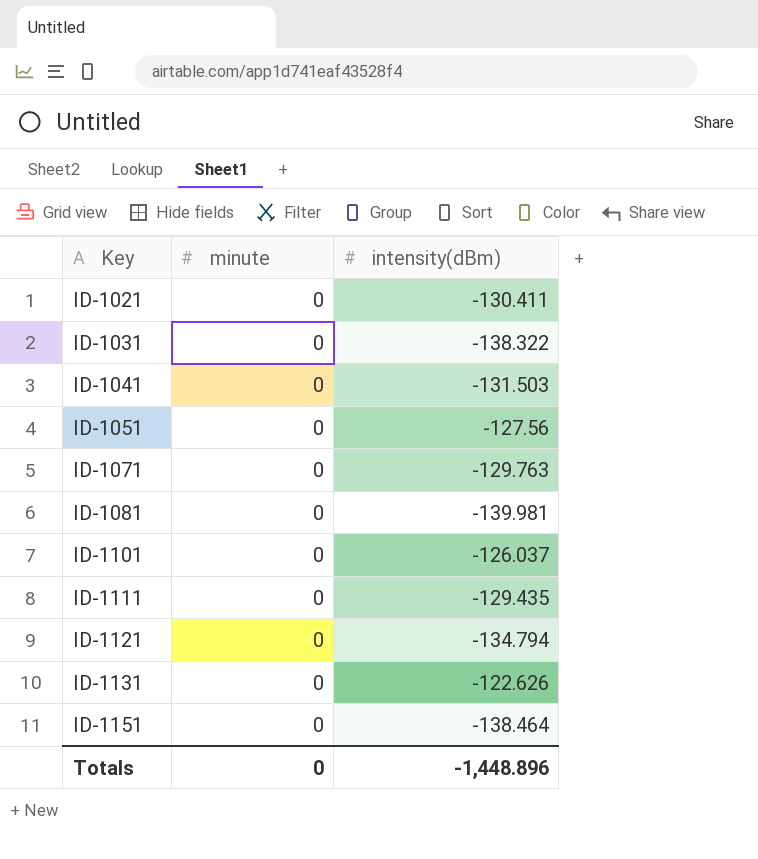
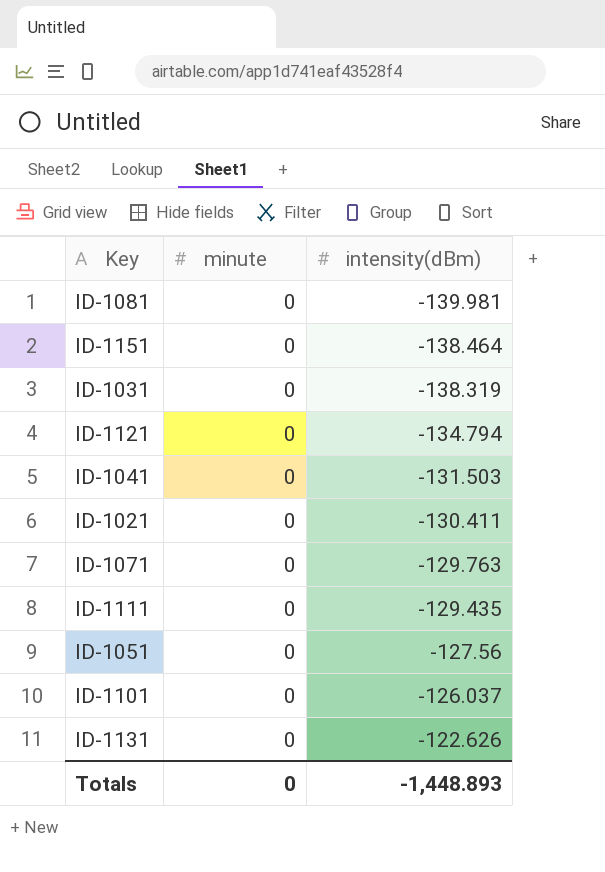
row order: Key ascending -> intensity(dBm) ascending
ID-1031 | intensity(dBm): -138.322 -> -138.319
Totals | intensity(dBm): -1,448.896 -> -1,448.893

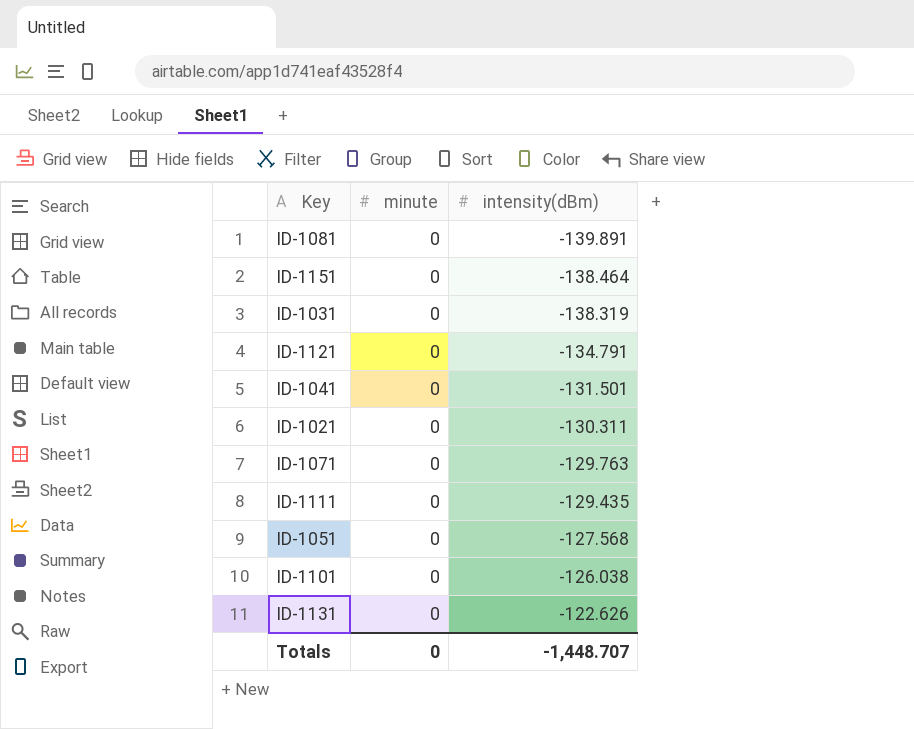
ID-1081 | intensity(dBm): -139.981 -> -139.891
ID-1121 | intensity(dBm): -134.794 -> -134.791
ID-1041 | intensity(dBm): -131.503 -> -131.501
ID-1021 | intensity(dBm): -130.411 -> -130.311
ID-1051 | intensity(dBm): -127.56 -> -127.568
ID-1101 | intensity(dBm): -126.037 -> -126.038
Totals | intensity(dBm): -1,448.893 -> -1,448.707

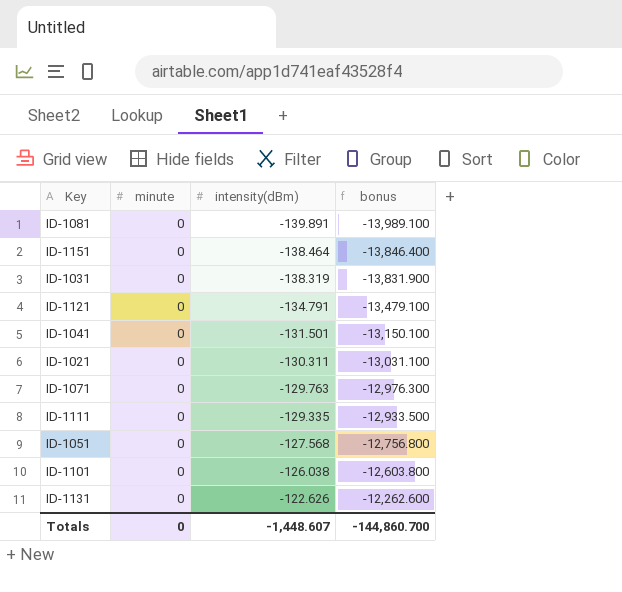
column bonus | formula: none -> [intensity(dBm)] * 100
ID-1111 | intensity(dBm): -129.435 -> -129.335
Totals | intensity(dBm): -1,448.707 -> -1,448.607

